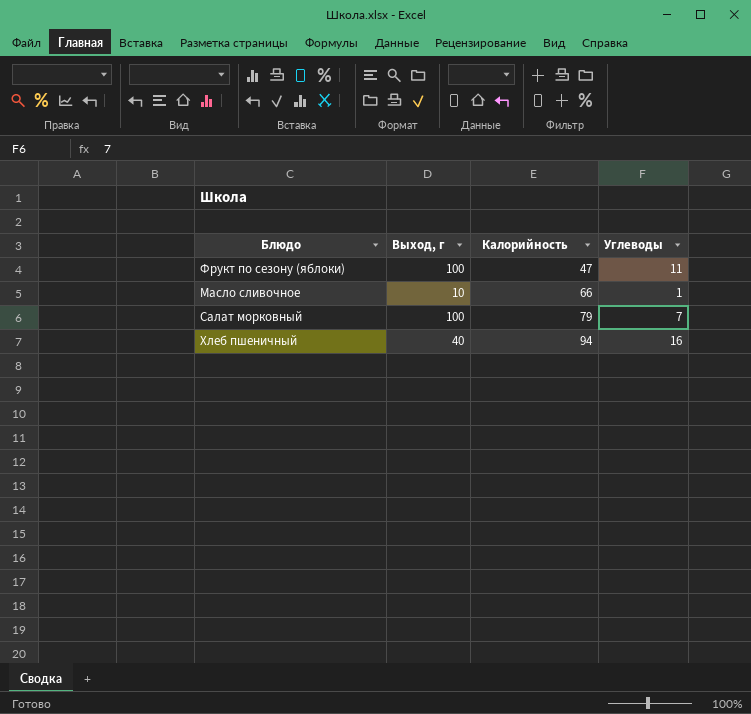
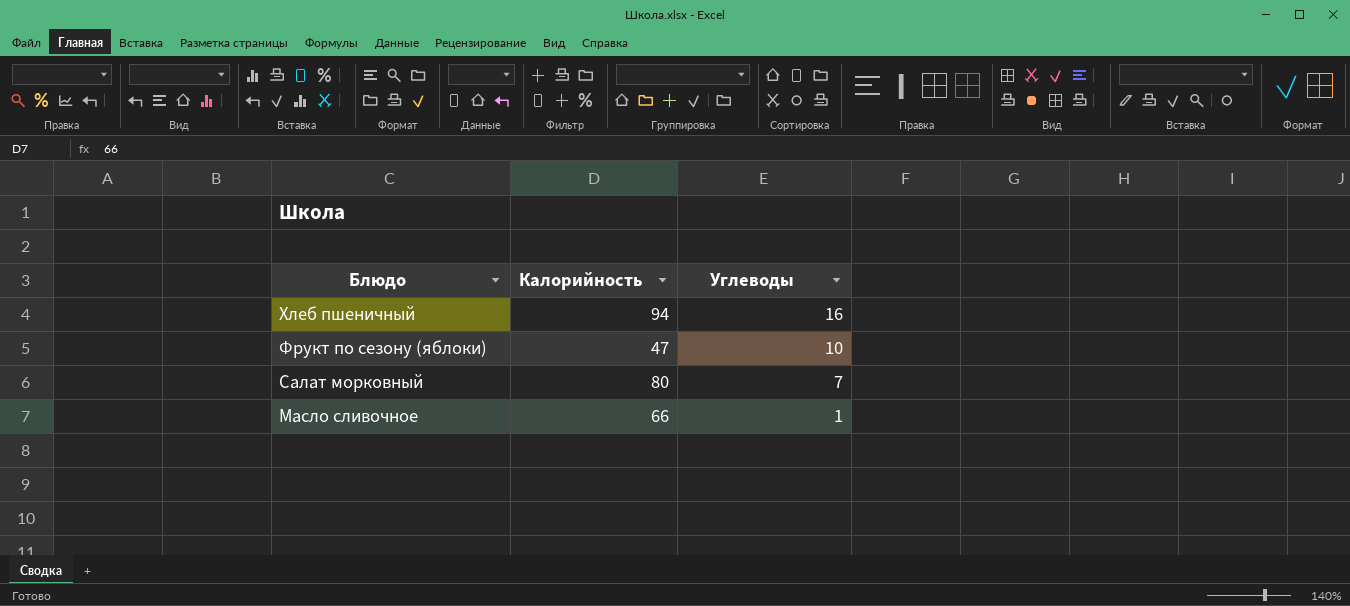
row order: Калорийность ascending -> Блюдо descending
column Выход, г | position: 2 -> none
Фрукт по сезону (яблоки) | Углеводы: 11 -> 10
Салат морковный | Калорийность: 79 -> 80

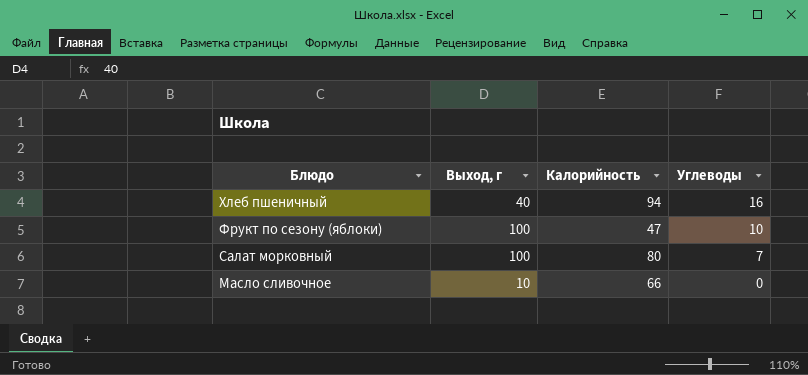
column Выход, г | position: none -> 2
Масло сливочное | Углеводы: 1 -> 0

